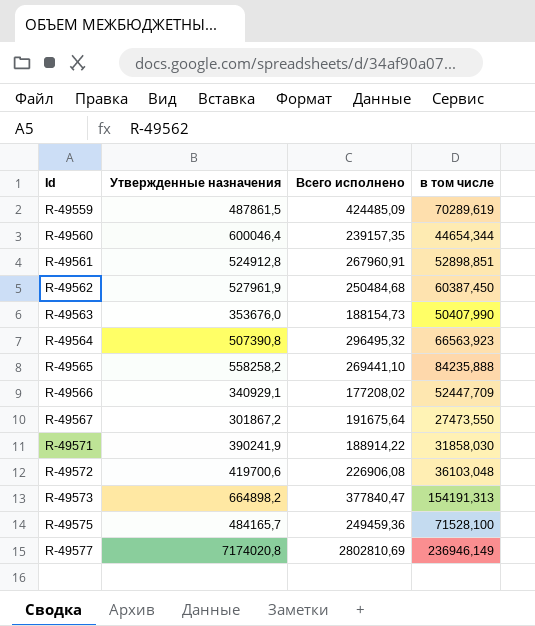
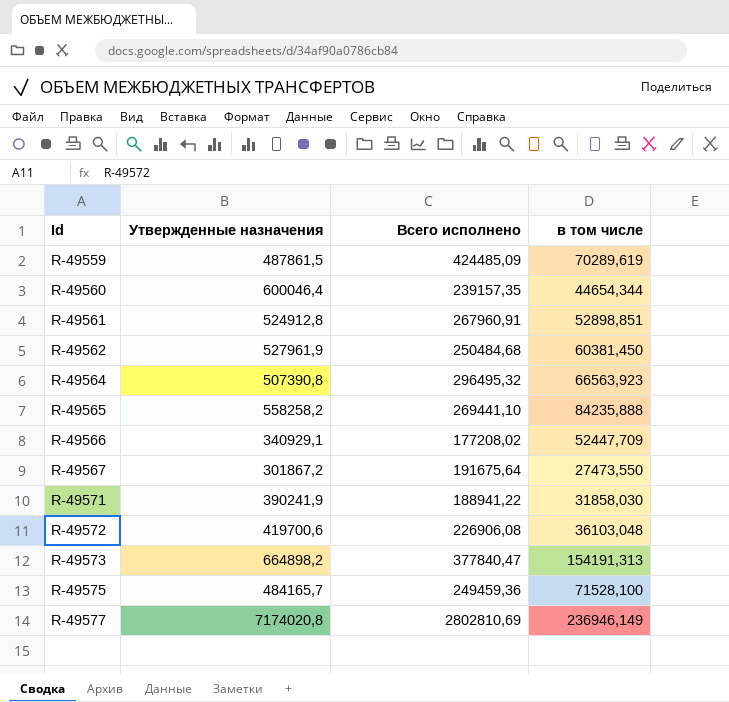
row R-49563: 353676,0 | 188154,73 | 50407,990 -> none
R-49562 | в том числе: 60387,450 -> 60381,450
R-49571 | Всего исполнено: 188914,22 -> 188941,22

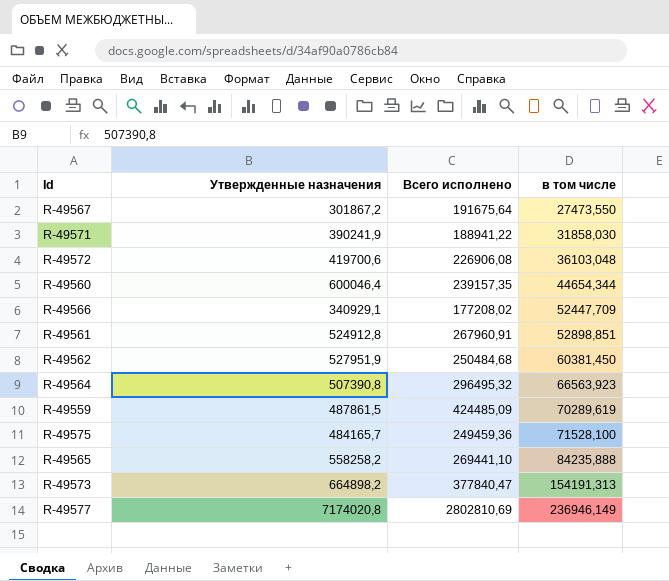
row order: Id ascending -> в том числе ascending
R-49562 | Утвержденные назначения: 527961,9 -> 527951,9

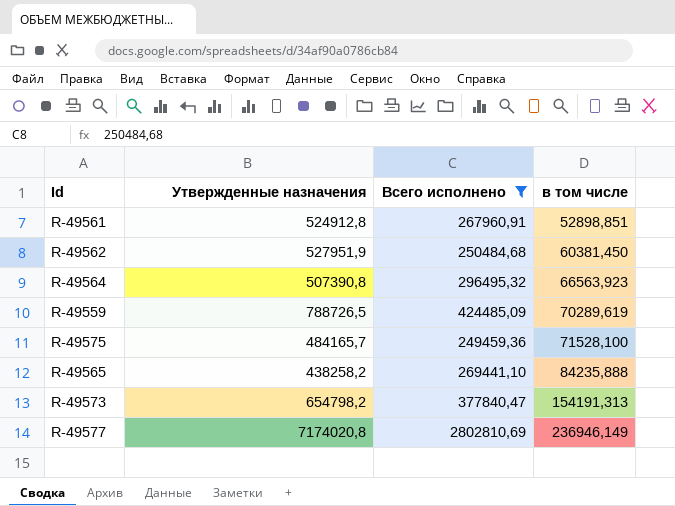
filter: none -> Всего исполнено >= 249459,36
R-49559 | Утвержденные назначения: 487861,5 -> 788726,5
R-49565 | Утвержденные назначения: 558258,2 -> 438258,2
R-49573 | Утвержденные назначения: 664898,2 -> 654798,2

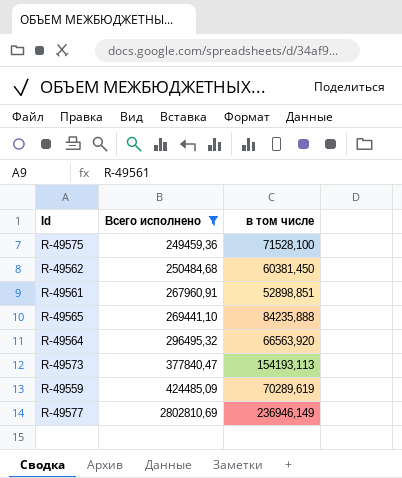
row order: в том числе ascending -> Всего исполнено ascending
column Утвержденные назначения | position: 2 -> none
R-49564 | в том числе: 66563,923 -> 66563,920
R-49573 | в том числе: 154191,313 -> 154193,113

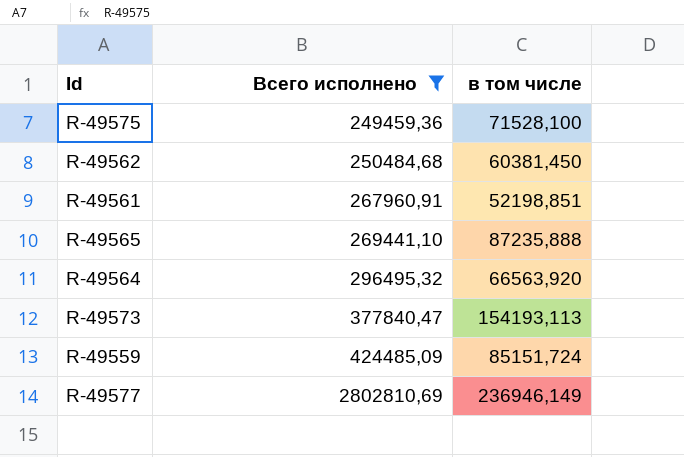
R-49561 | в том числе: 52898,851 -> 52198,851
R-49565 | в том числе: 84235,888 -> 87235,888
R-49559 | в том числе: 70289,619 -> 85151,724

